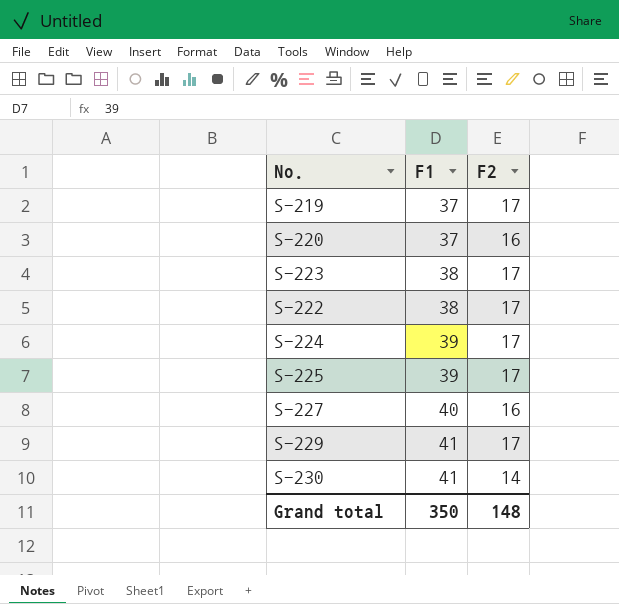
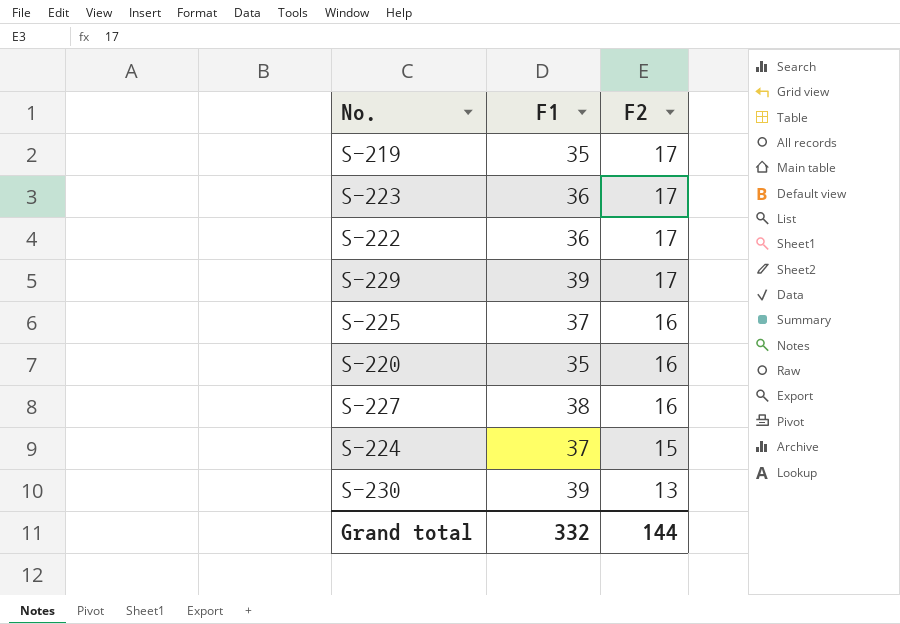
row order: F1 ascending -> F2 descending
S-219 | F1: 37 -> 35
S-223 | F1: 38 -> 36
S-222 | F1: 38 -> 36
S-229 | F1: 41 -> 39
S-225 | F1: 39 -> 37
S-225 | F2: 17 -> 16
S-220 | F1: 37 -> 35
S-227 | F1: 40 -> 38
S-224 | F1: 39 -> 37
S-224 | F2: 17 -> 15
S-230 | F1: 41 -> 39
S-230 | F2: 14 -> 13
Grand total | F1: 350 -> 332
Grand total | F2: 148 -> 144

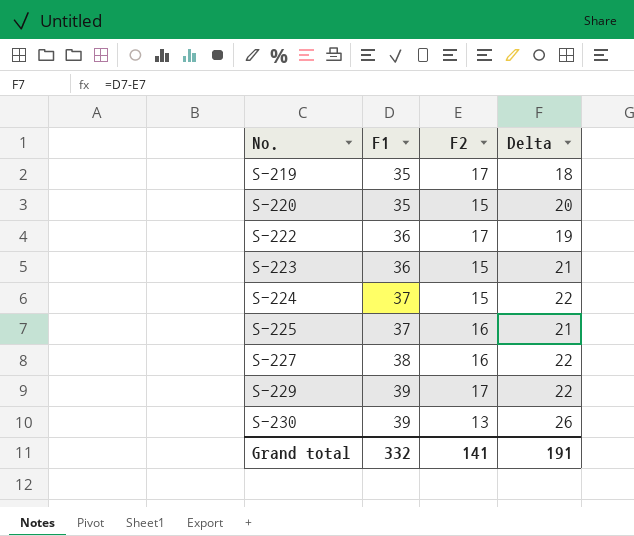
row order: F2 descending -> No. ascending
column Delta | formula: none -> [F1] - [F2]
S-220 | F2: 16 -> 15
S-223 | F2: 17 -> 15
Grand total | F2: 144 -> 141

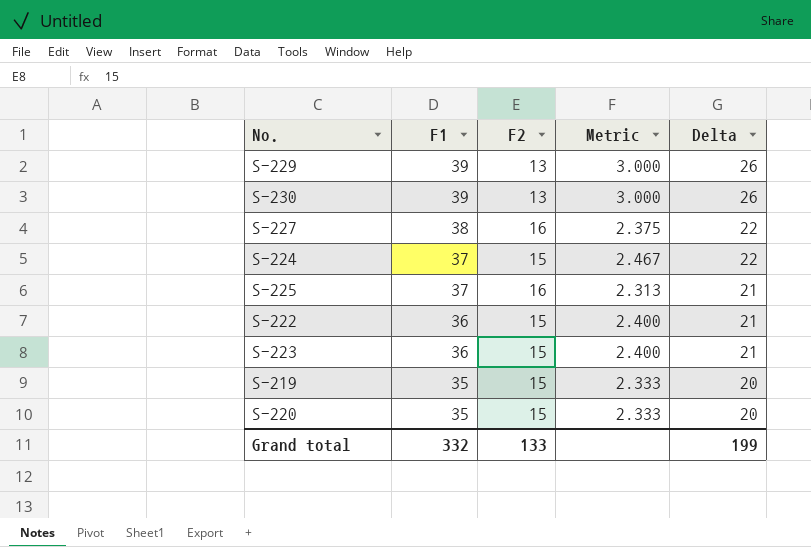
row order: No. ascending -> F1 descending
column Metric | formula: none -> [F1] / [F2]
S-229 | F2: 17 -> 13
S-229 | Delta: 22 -> 26
S-222 | F2: 17 -> 15
S-222 | Delta: 19 -> 21
S-219 | F2: 17 -> 15
S-219 | Delta: 18 -> 20
Grand total | F2: 141 -> 133
Grand total | Delta: 191 -> 199

